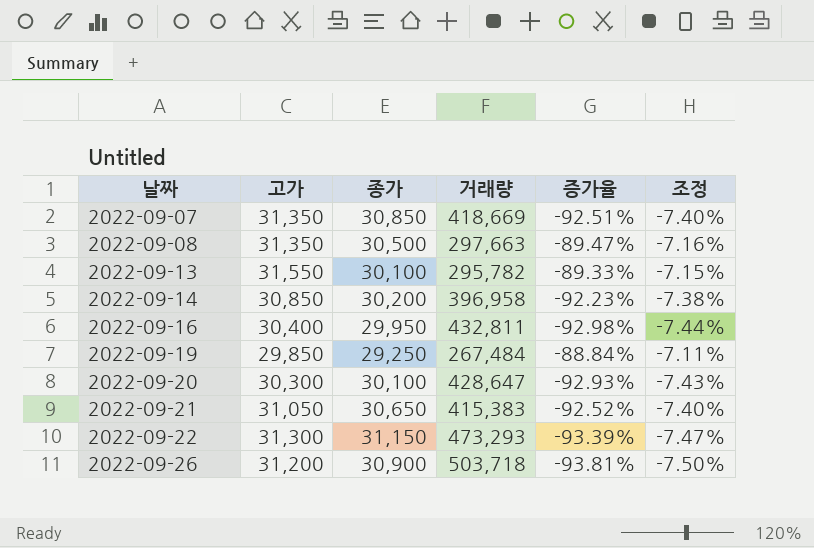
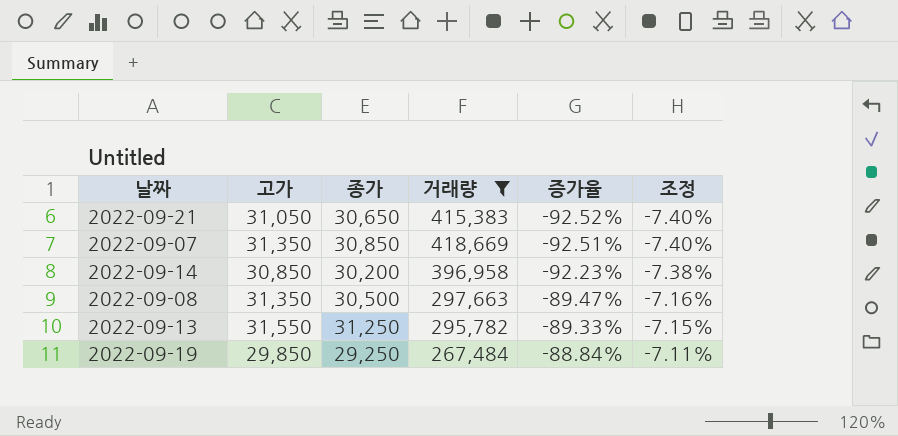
filter: none -> 거래량 <= 418,669
row order: 날짜 ascending -> 증가율 ascending
2022-09-13 | 종가: 30,100 -> 31,250

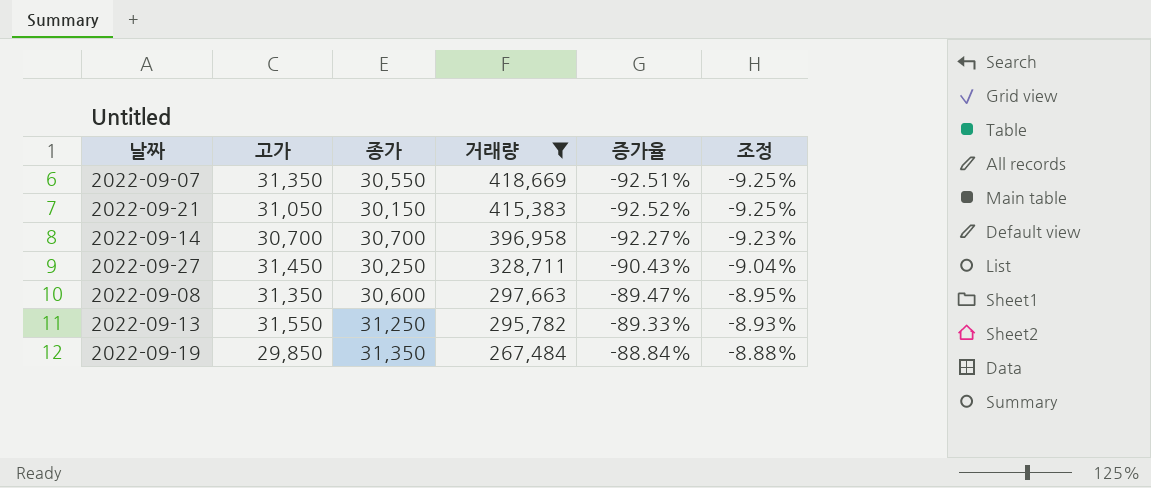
row order: 증가율 ascending -> 거래량 descending
column 조정 | formula: [증가율] * 0.08 -> [증가율] * 0.1
2022-09-07 | 종가: 30,850 -> 30,550
2022-09-21 | 종가: 30,650 -> 30,150
2022-09-14 | 고가: 30,850 -> 30,700
2022-09-14 | 종가: 30,200 -> 30,700
2022-09-14 | 증가율: -92.23% -> -92.27%
row 2022-09-27: none -> 31,450 | 30,250 | 328,711 | -90.43% | -9.04%
2022-09-08 | 종가: 30,500 -> 30,600
2022-09-19 | 종가: 29,250 -> 31,350

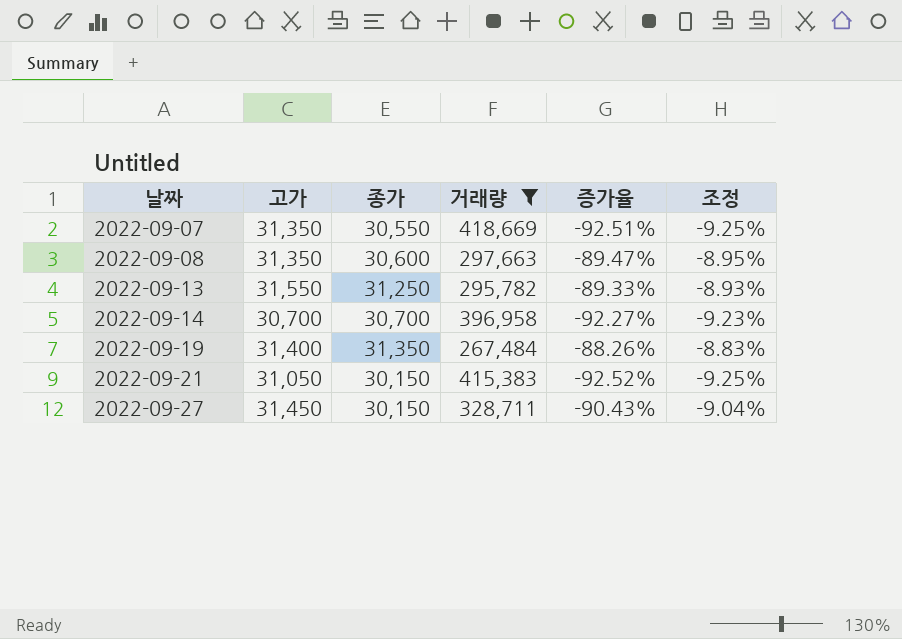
row order: 거래량 descending -> 날짜 ascending
2022-09-19 | 고가: 29,850 -> 31,400
2022-09-19 | 증가율: -88.84% -> -88.26%
2022-09-19 | 조정: -8.88% -> -8.83%
2022-09-27 | 종가: 30,250 -> 30,150

